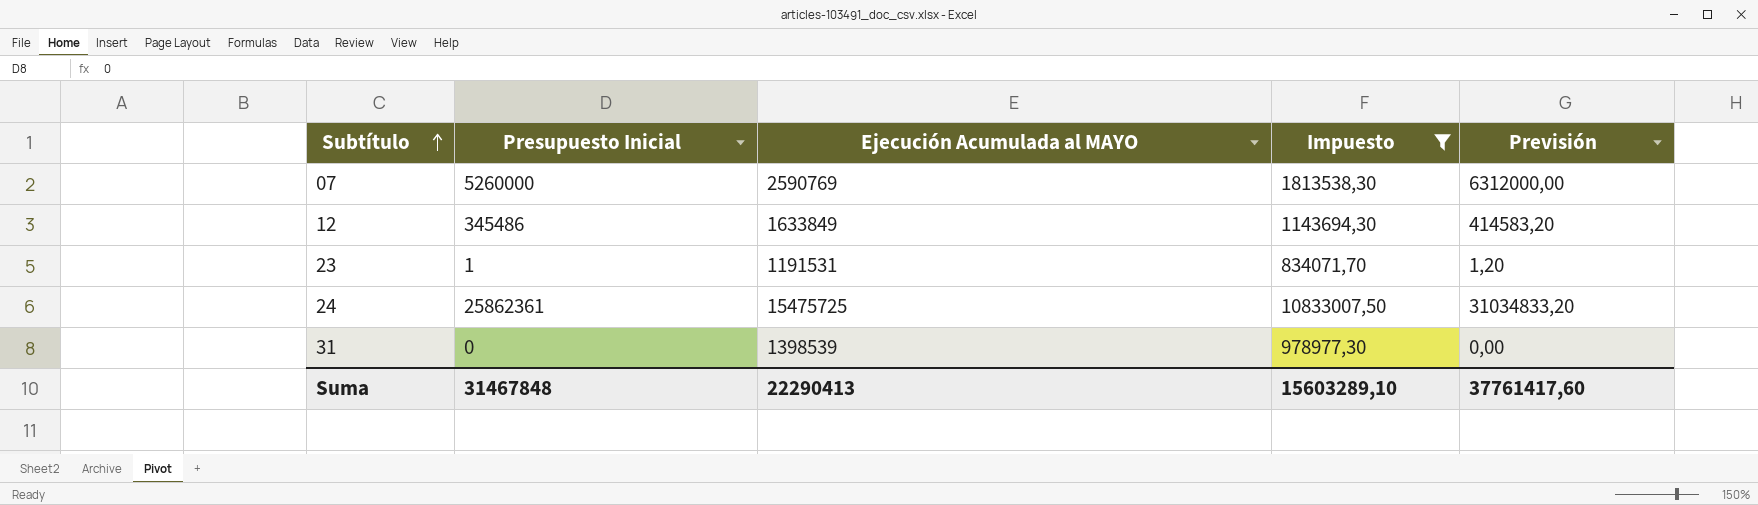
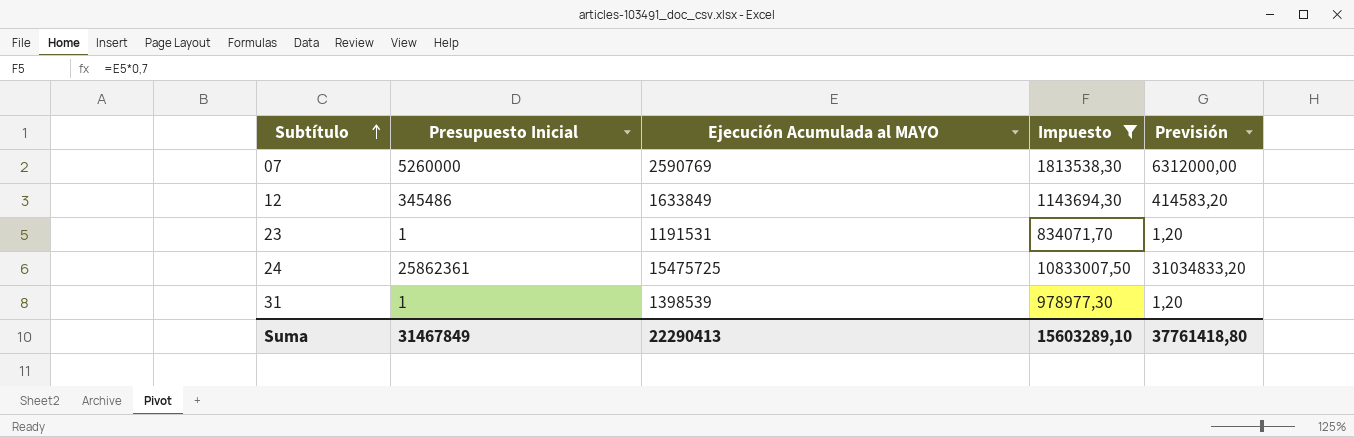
31 | Presupuesto Inicial: 0 -> 1
31 | Previsión: 0,00 -> 1,20
Suma | Presupuesto Inicial: 31467848 -> 31467849
Suma | Previsión: 37761417,60 -> 37761418,80

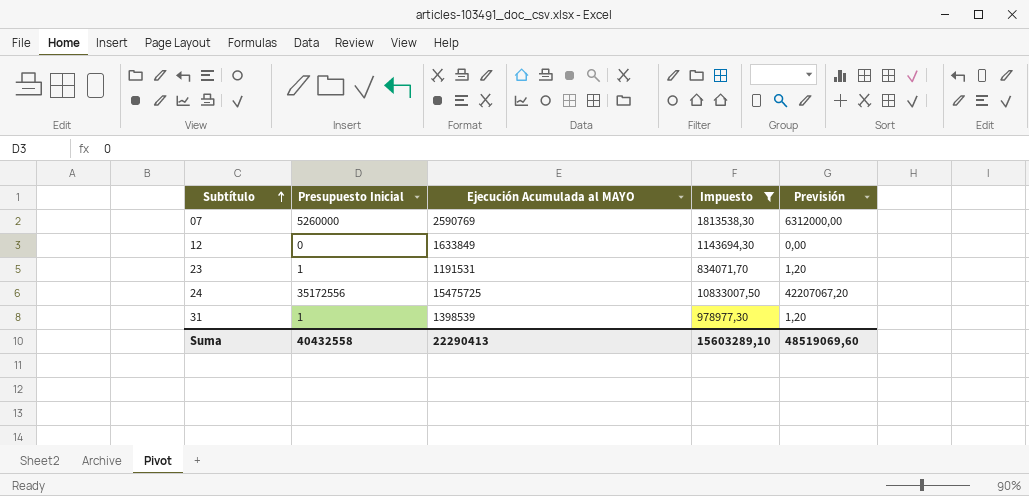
12 | Presupuesto Inicial: 345486 -> 0
12 | Previsión: 414583,20 -> 0,00
24 | Presupuesto Inicial: 25862361 -> 35172556
24 | Previsión: 31034833,20 -> 42207067,20
Suma | Presupuesto Inicial: 31467849 -> 40432558
Suma | Previsión: 37761418,80 -> 48519069,60

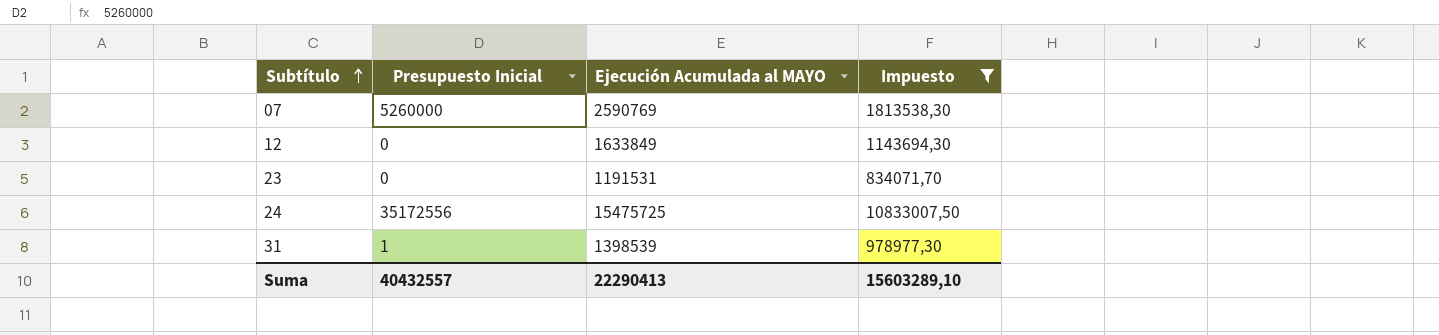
column Previsión | formula: [Presupuesto Inicial] * 1,2 -> none
23 | Presupuesto Inicial: 1 -> 0
Suma | Presupuesto Inicial: 40432558 -> 40432557

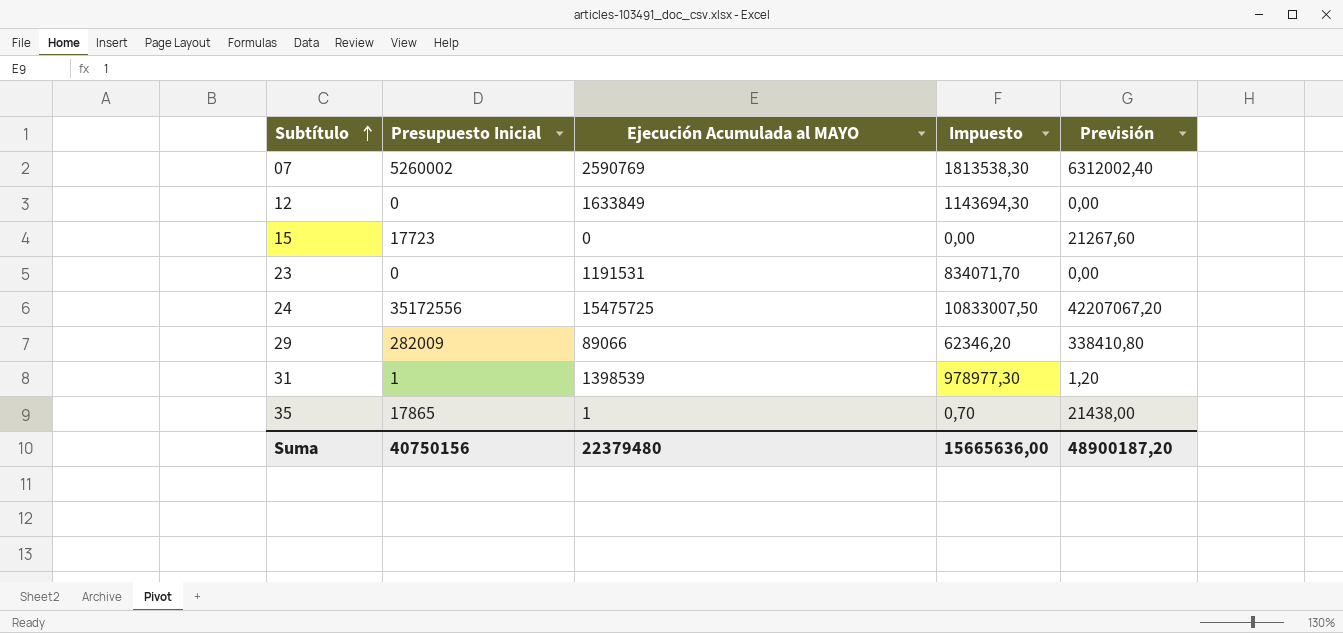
filter: Impuesto >= 834071,70 -> none
column Previsión | formula: none -> [Presupuesto Inicial] * 1,2
07 | Presupuesto Inicial: 5260000 -> 5260002
Suma | Presupuesto Inicial: 40432557 -> 40750156
Suma | Ejecución Acumulada al MAYO: 22290413 -> 22379480
Suma | Impuesto: 15603289,10 -> 15665636,00

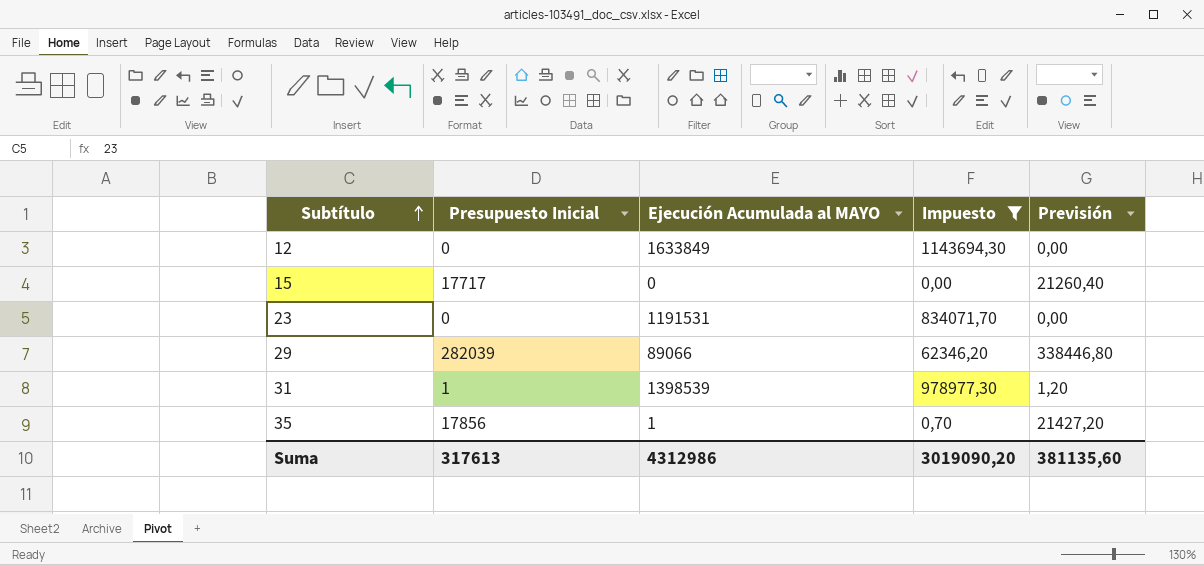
filter: none -> Impuesto <= 1143694,30
15 | Presupuesto Inicial: 17723 -> 17717
15 | Previsión: 21267,60 -> 21260,40
29 | Presupuesto Inicial: 282009 -> 282039
29 | Previsión: 338410,80 -> 338446,80
35 | Presupuesto Inicial: 17865 -> 17856
35 | Previsión: 21438,00 -> 21427,20
Suma | Presupuesto Inicial: 40750156 -> 317613
Suma | Ejecución Acumulada al MAYO: 22379480 -> 4312986
Suma | Impuesto: 15665636,00 -> 3019090,20
Suma | Previsión: 48900187,20 -> 381135,60

